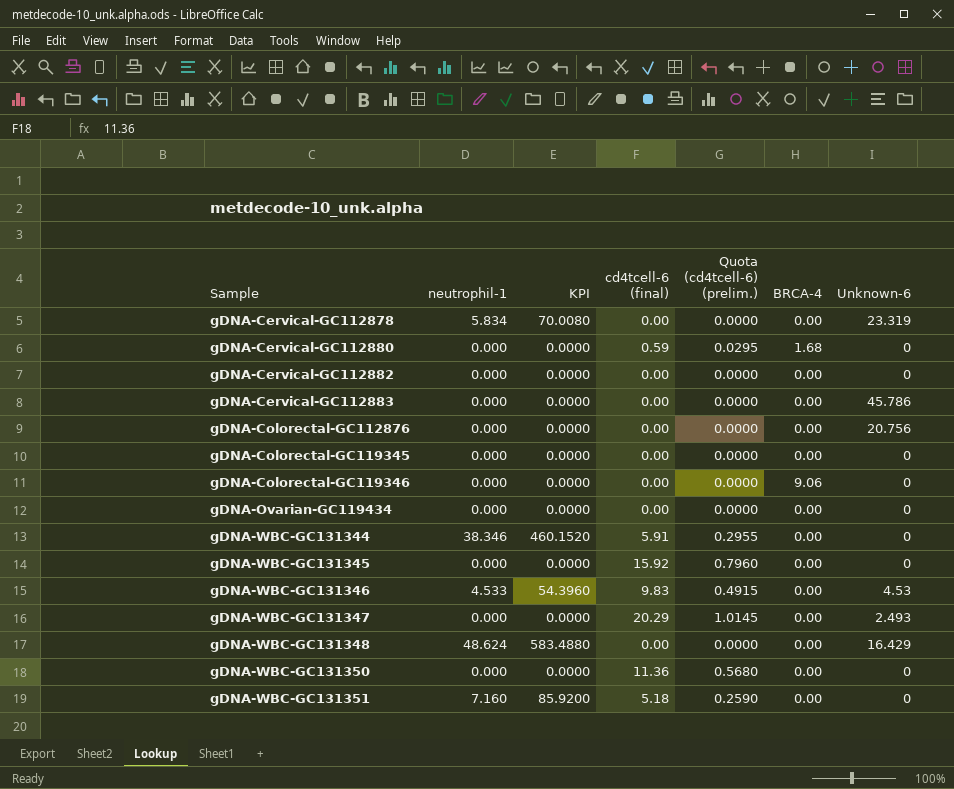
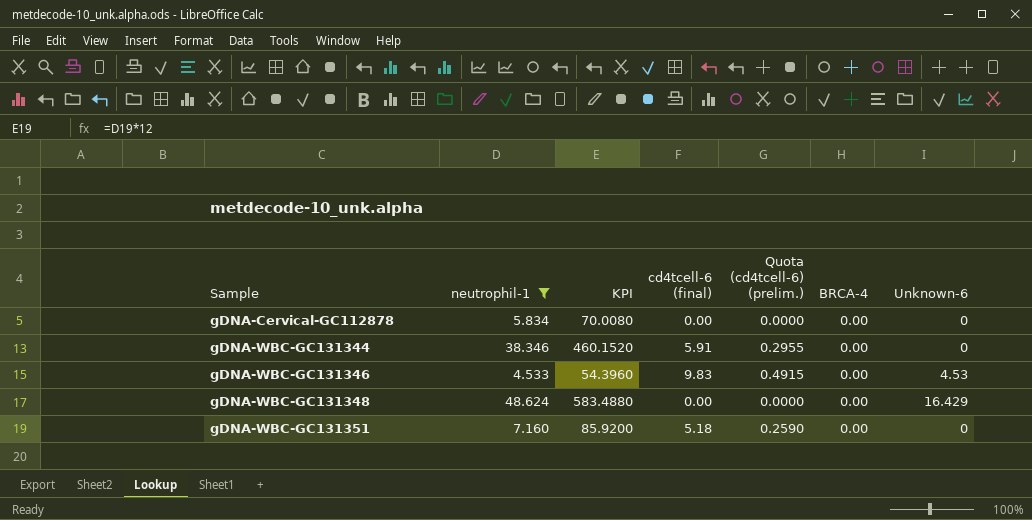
filter: none -> neutrophil-1 != 0.000
gDNA-Cervical-GC112878 | Unknown-6: 23.319 -> 0

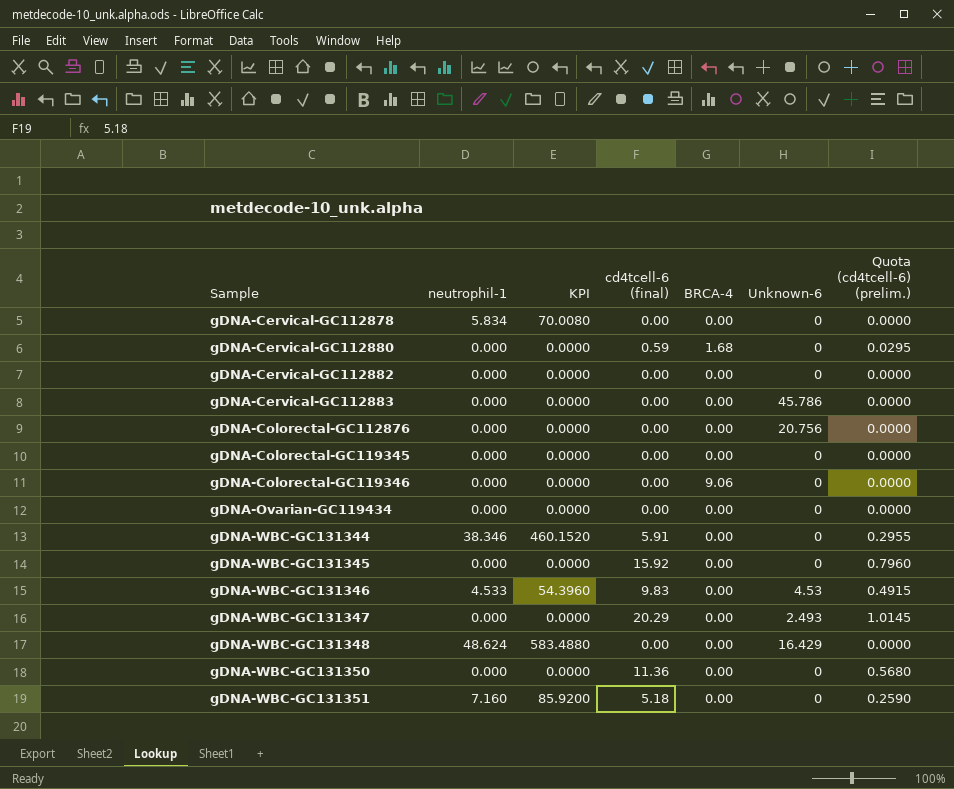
filter: neutrophil-1 != 0.000 -> none
column Quota (cd4tcell-6) (prelim.) | position: 5 -> 7

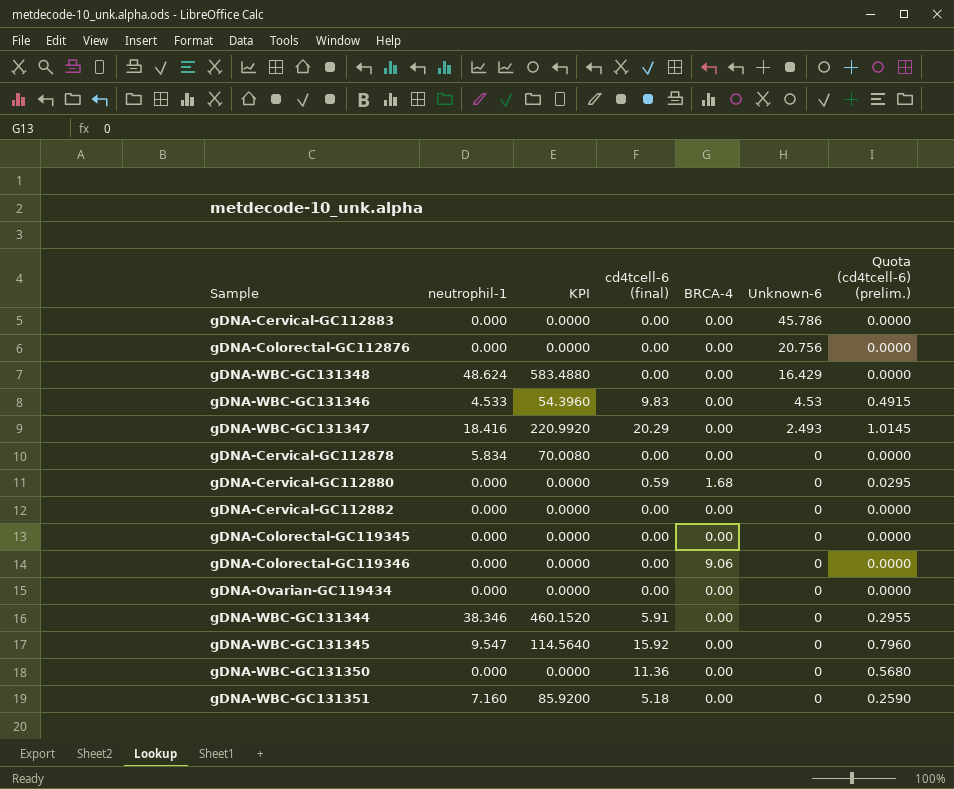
row order: Sample ascending -> Unknown-6 descending
gDNA-WBC-GC131347 | neutrophil-1: 0.000 -> 18.416
gDNA-WBC-GC131347 | KPI: 0.0000 -> 220.9920
gDNA-WBC-GC131345 | neutrophil-1: 0.000 -> 9.547
gDNA-WBC-GC131345 | KPI: 0.0000 -> 114.5640

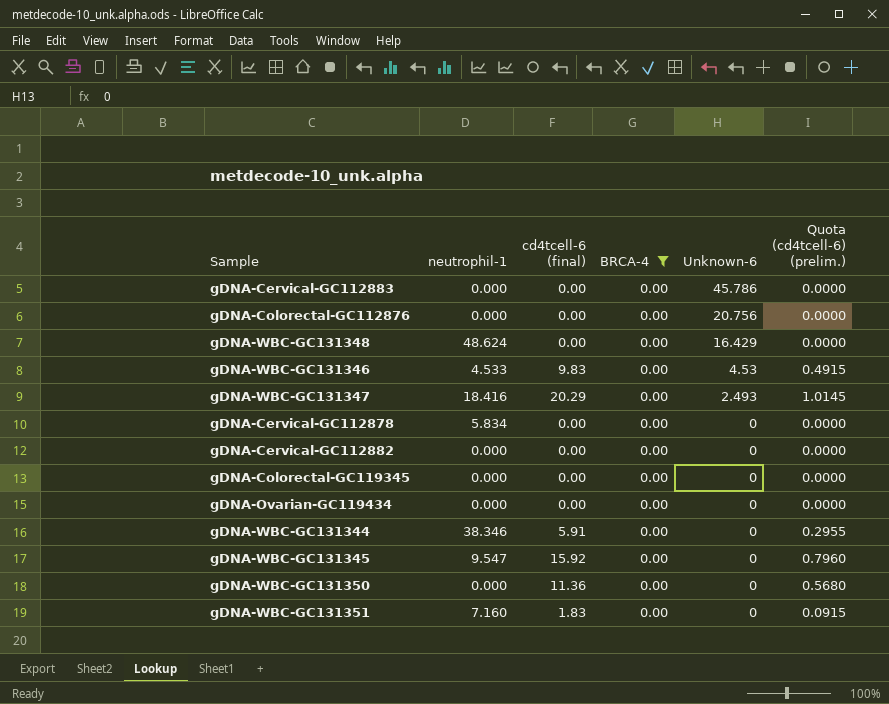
filter: none -> BRCA-4 = 0.00
column KPI | formula: [neutrophil-1] * 12 -> none
gDNA-WBC-GC131351 | cd4tcell-6 (final): 5.18 -> 1.83
gDNA-WBC-GC131351 | Quota (cd4tcell-6) (prelim.): 0.2590 -> 0.0915

